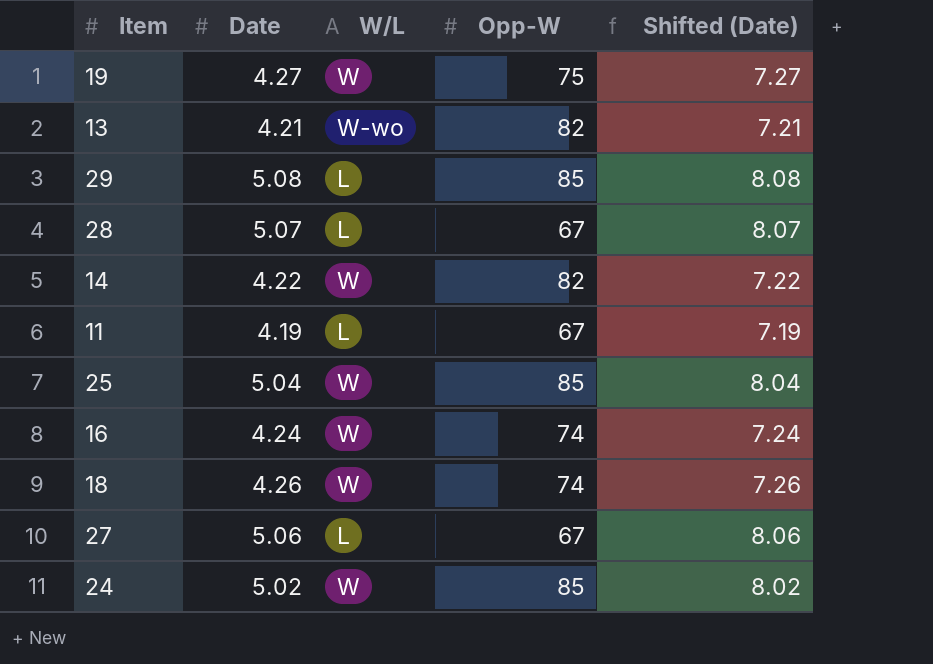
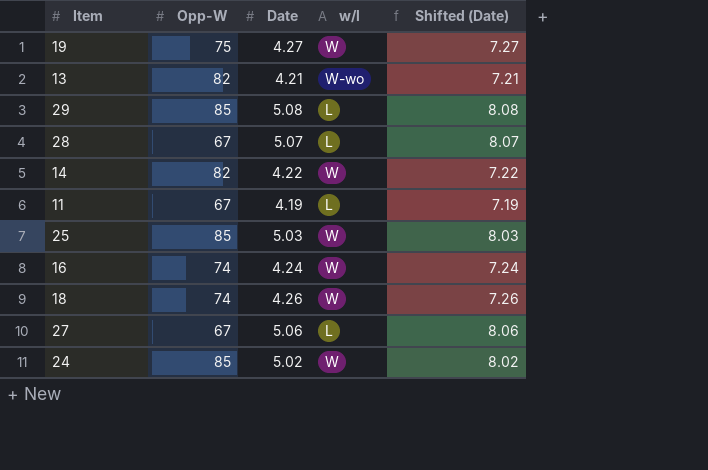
column Opp-W | position: 4 -> 2
column name: W/L -> w/l
25 | Date: 5.04 -> 5.03
25 | Shifted (Date): 8.04 -> 8.03

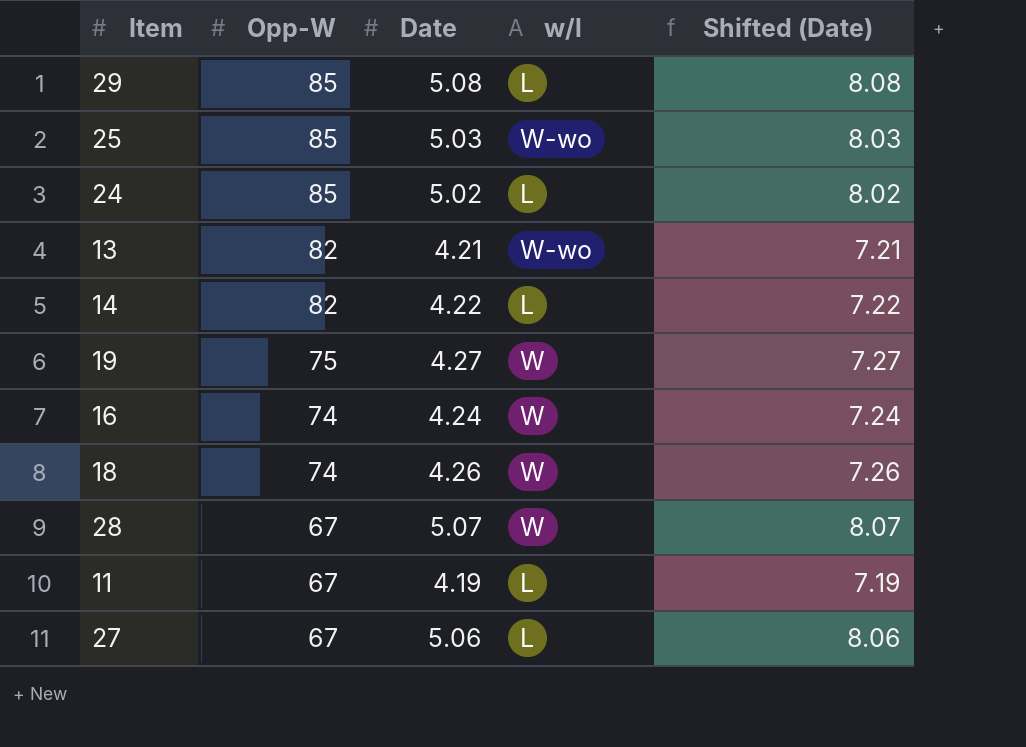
row order: none -> Opp-W descending
25 | w/l: W -> W-wo
24 | w/l: W -> L
14 | w/l: W -> L
28 | w/l: L -> W

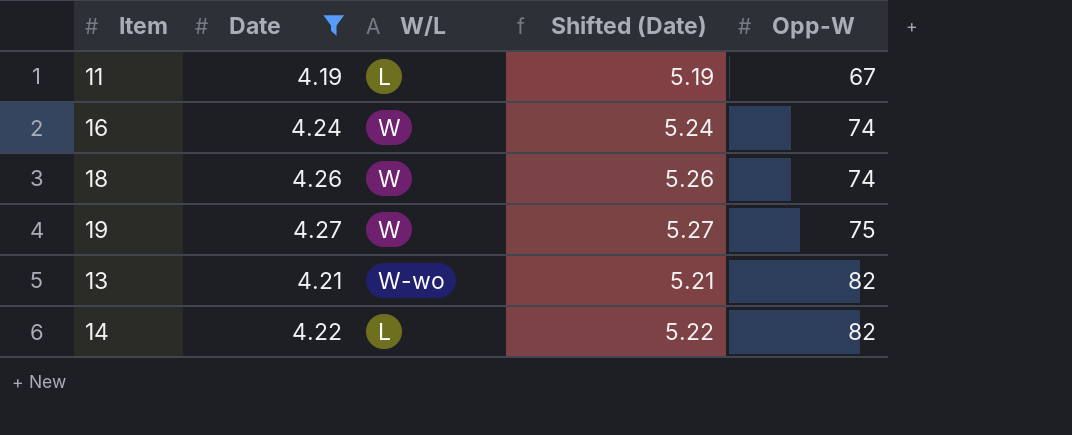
filter: none -> Date <= 4.27
row order: Opp-W descending -> Opp-W ascending
column name: w/l -> W/L
column Shifted (Date) | formula: [Date] + 3 -> [Date] + 1
column Opp-W | position: 2 -> 5

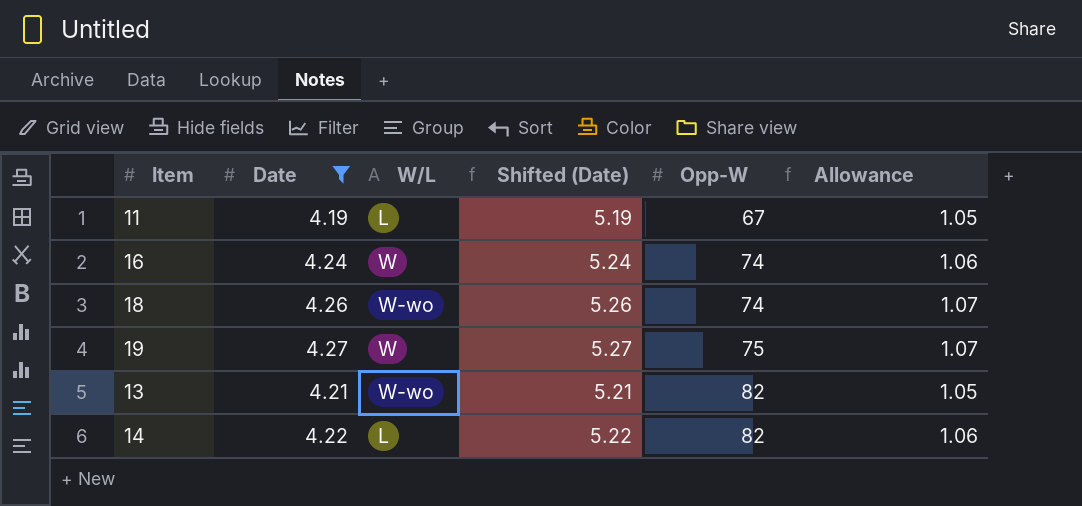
column Allowance | formula: none -> [Date] * 0.25
18 | W/L: W -> W-wo

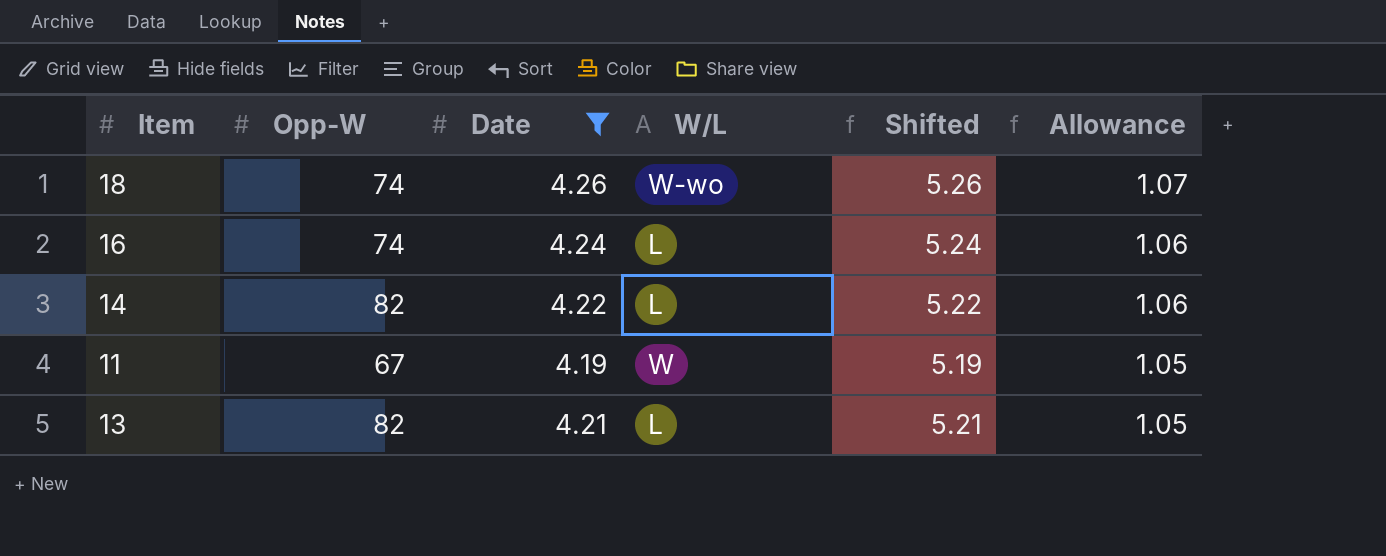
row order: Opp-W ascending -> Allowance descending
column Opp-W | position: 5 -> 2
column name: Shifted (Date) -> Shifted
row 19: 4.27 | W | 5.27 | 75 | 1.07 -> none
16 | W/L: W -> L
11 | W/L: L -> W
13 | W/L: W-wo -> L

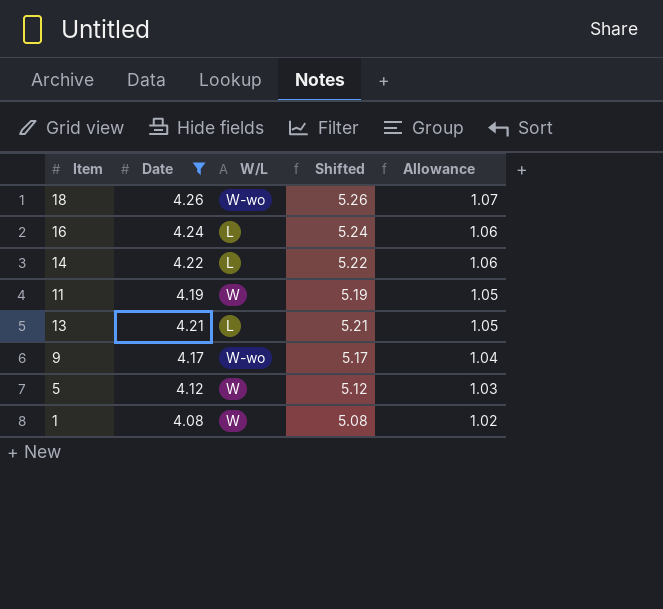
column Opp-W | position: 2 -> none
row 9: none -> 4.17 | W-wo | 5.17 | 1.04
row 5: none -> 4.12 | W | 5.12 | 1.03
row 1: none -> 4.08 | W | 5.08 | 1.02

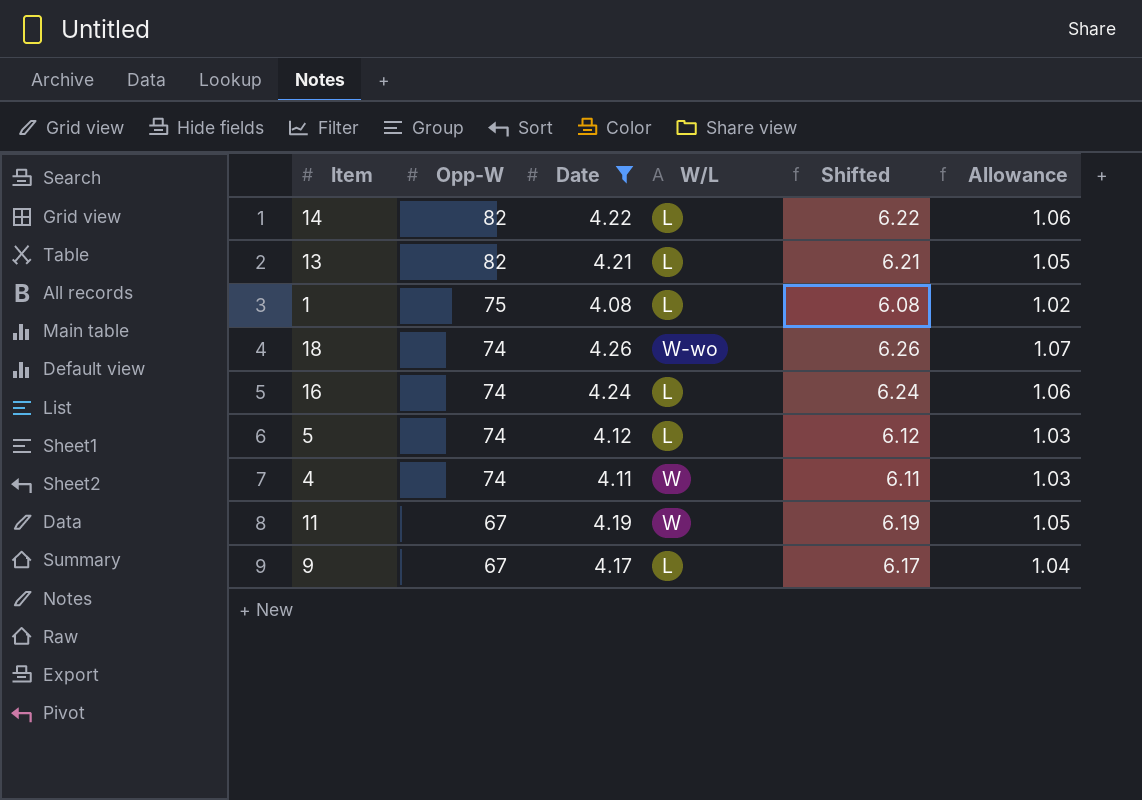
row order: Allowance descending -> Opp-W descending
column Opp-W | position: none -> 2
column Shifted | formula: [Date] + 1 -> [Date] + 2
1 | W/L: W -> L
5 | W/L: W -> L
row 4: none -> 74 | 4.11 | W | 6.11 | 1.03
9 | W/L: W-wo -> L

